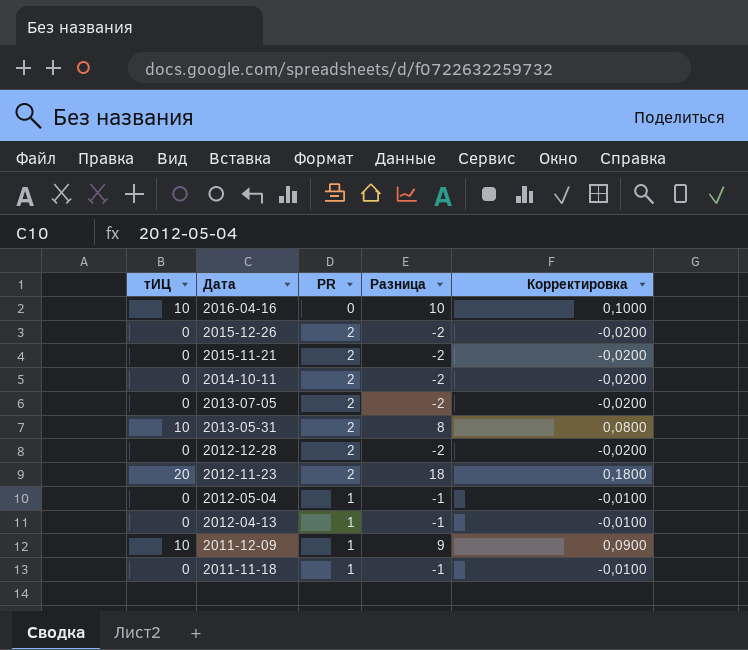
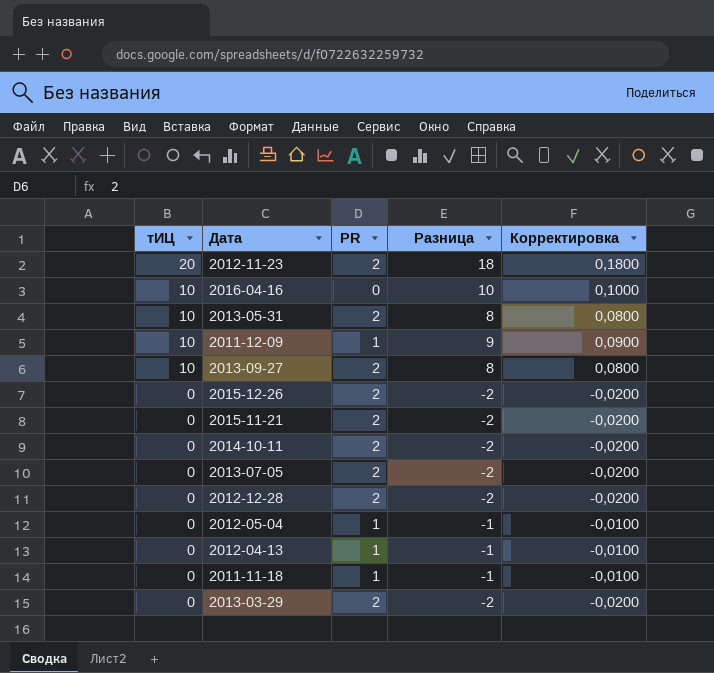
row order: Дата descending -> тИЦ descending
row 2013-09-27: none -> 10 | 2 | 8 | 0,0800
row 2013-03-29: none -> 0 | 2 | -2 | -0,0200

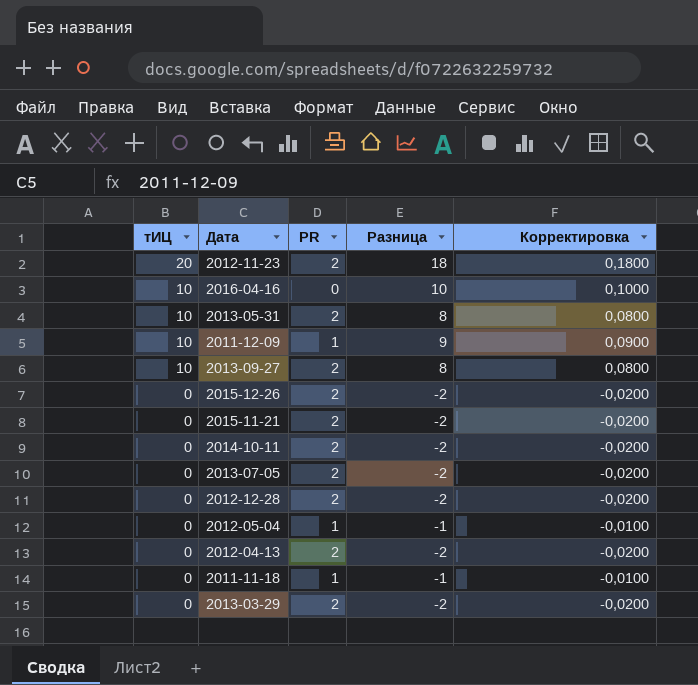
2012-04-13 | PR: 1 -> 2
2012-04-13 | Разница: -1 -> -2
2012-04-13 | Корректировка: -0,0100 -> -0,0200

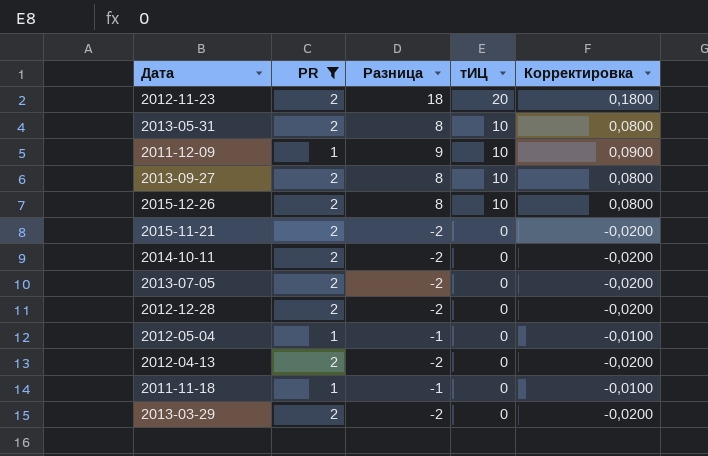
filter: none -> PR != 0
column тИЦ | position: 1 -> 4
2015-12-26 | Разница: -2 -> 8
2015-12-26 | тИЦ: 0 -> 10
2015-12-26 | Корректировка: -0,0200 -> 0,0800

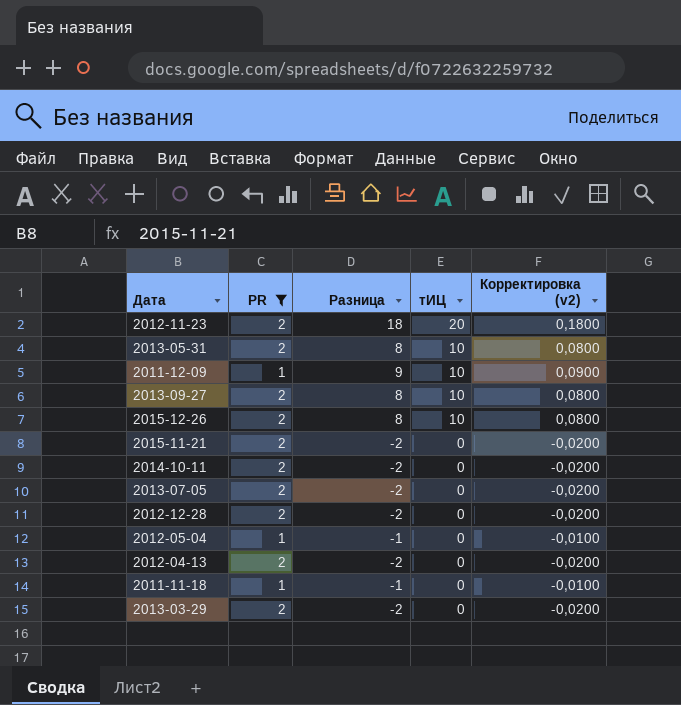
column name: Корректировка -> Корректировка (v2)

